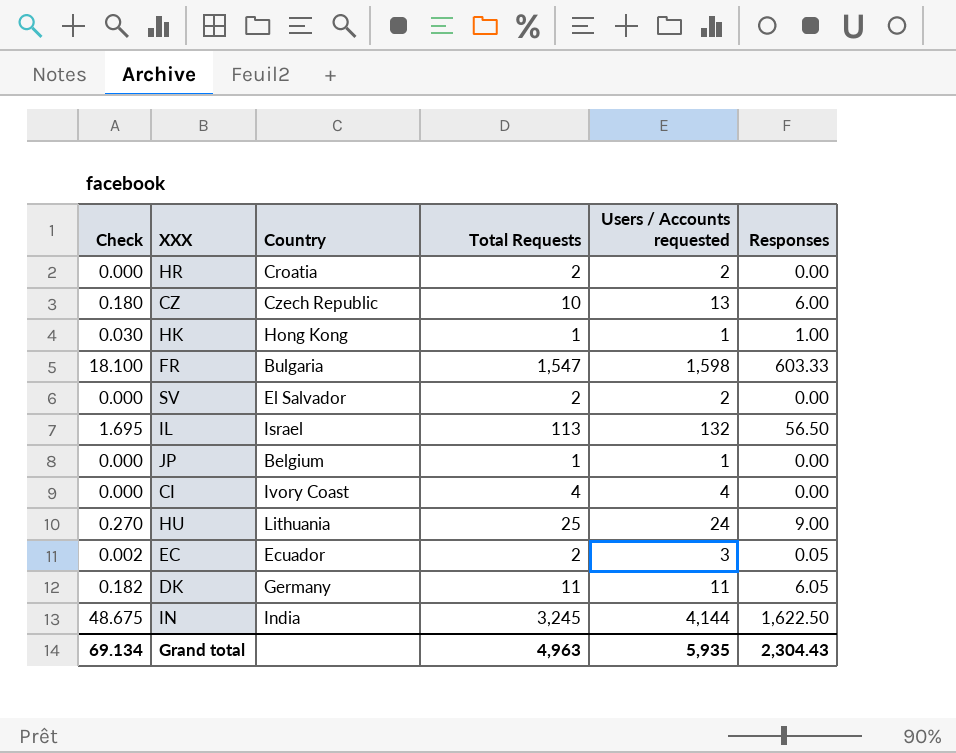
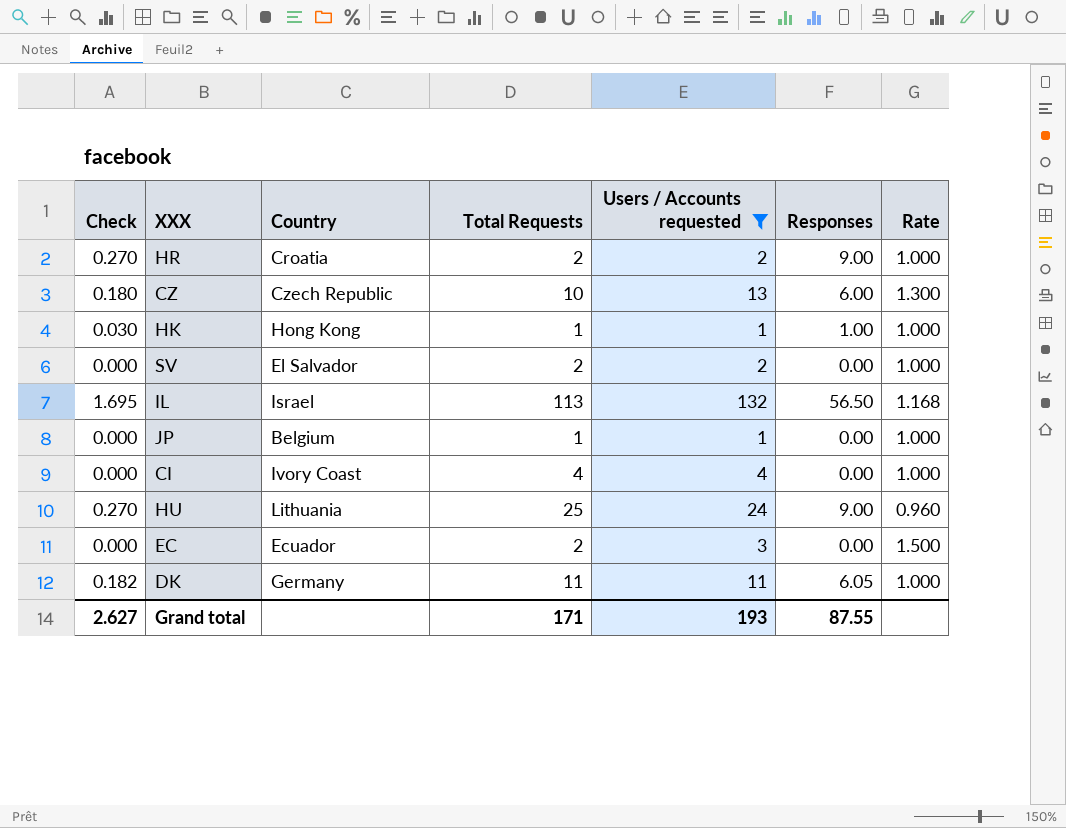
filter: none -> Users / Accounts requested <= 132
column Rate | formula: none -> [Users / Accounts requested] / [Total Requests]
HR | Check: 0.000 -> 0.270
HR | Responses: 0.00 -> 9.00
EC | Check: 0.002 -> 0.000
EC | Responses: 0.05 -> 0.00
Grand total | Check: 69.134 -> 2.627
Grand total | Total Requests: 4,963 -> 171
Grand total | Users / Accounts requested: 5,935 -> 193
Grand total | Responses: 2,304.43 -> 87.55

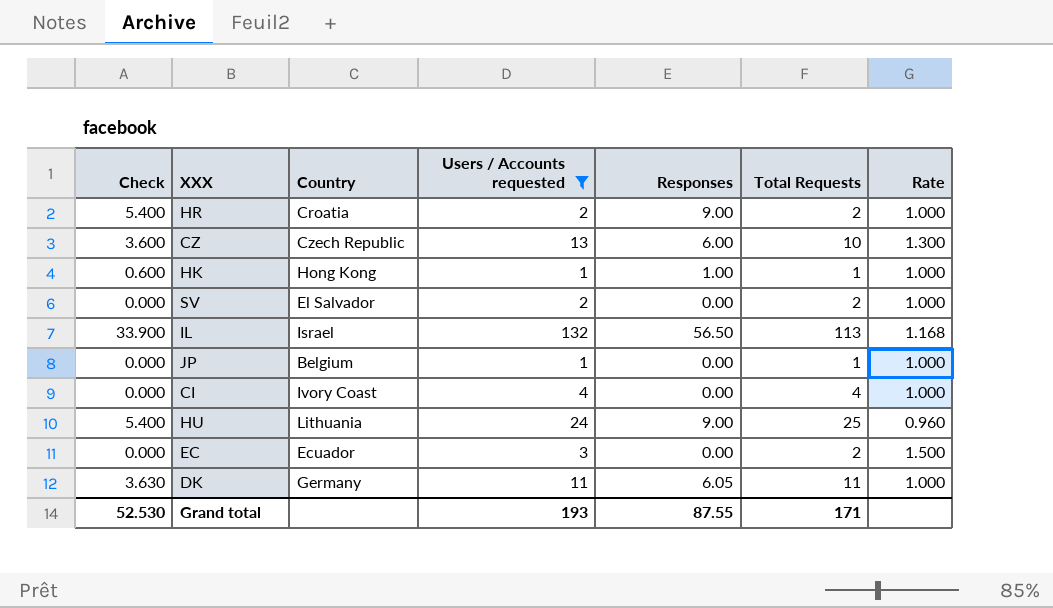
column Check | formula: [Responses] * 0.03 -> [Responses] * 0.6
column Total Requests | position: 4 -> 6
Grand total | Check: 2.627 -> 52.530

